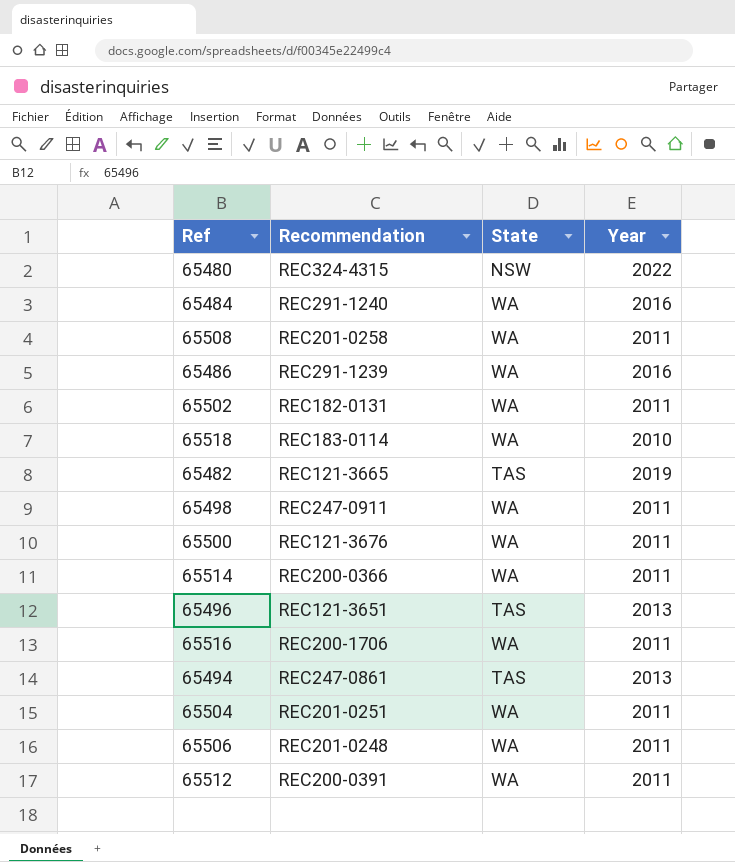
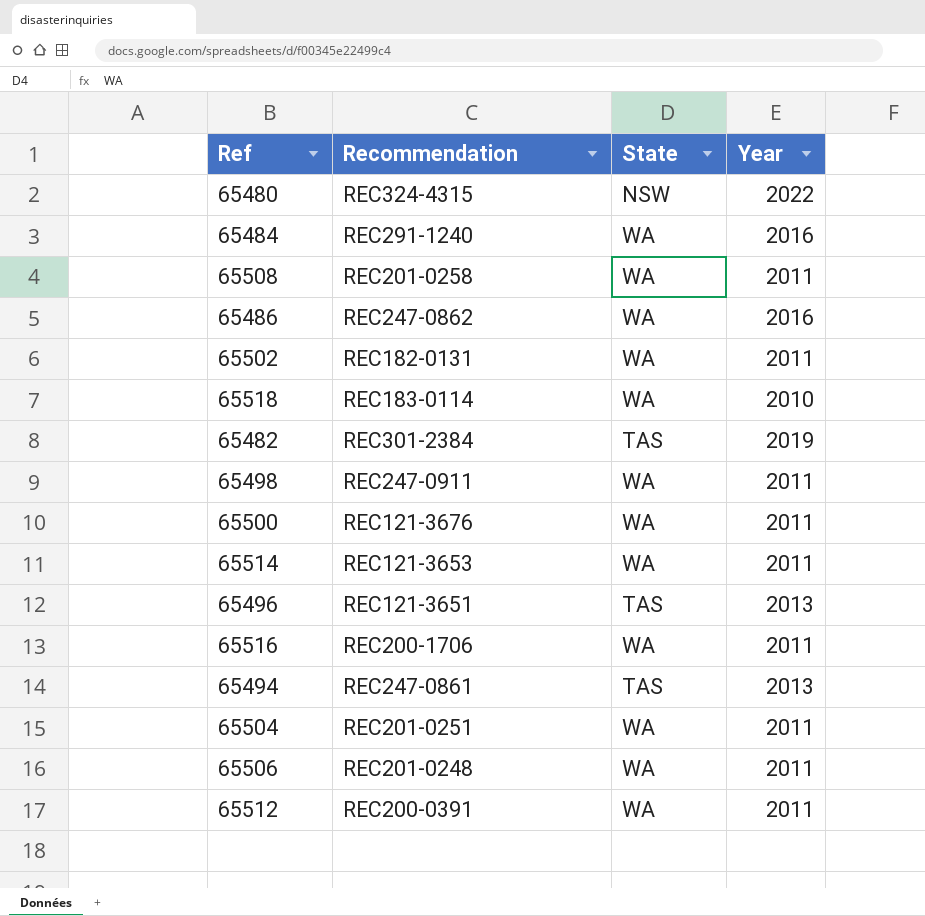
65486 | Recommendation: REC291-1239 -> REC247-0862
65482 | Recommendation: REC121-3665 -> REC301-2384
65514 | Recommendation: REC200-0366 -> REC121-3653

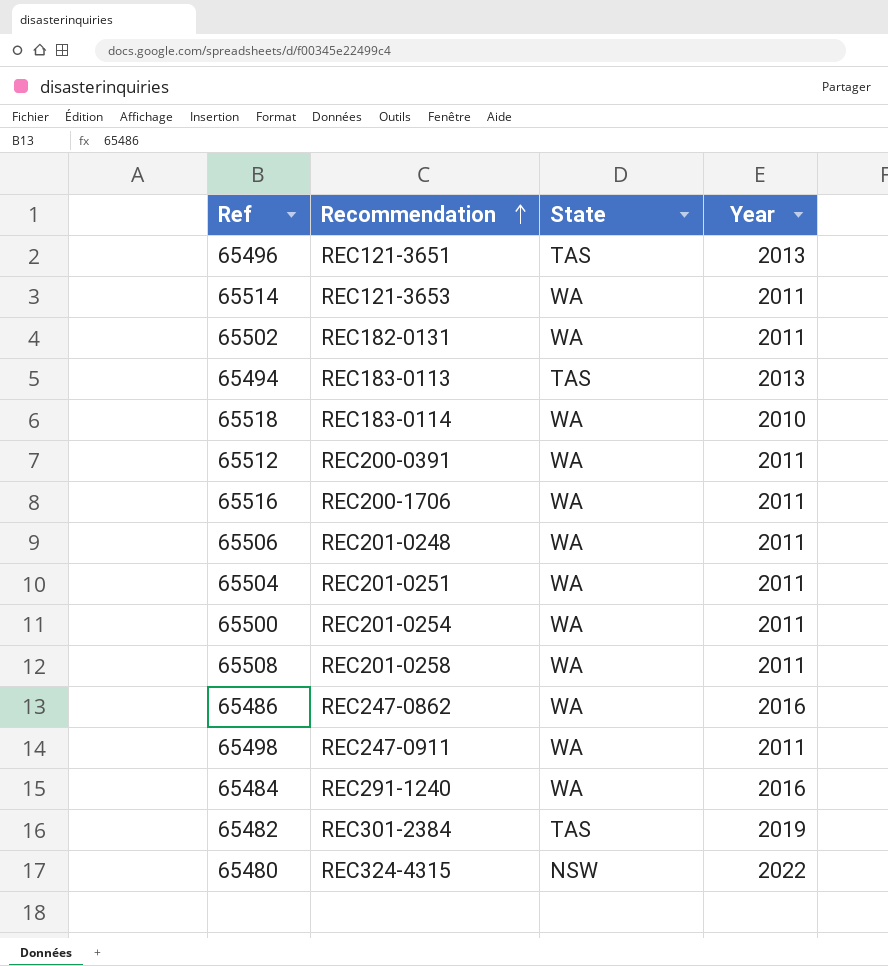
row order: none -> Recommendation ascending
65494 | Recommendation: REC247-0861 -> REC183-0113
65500 | Recommendation: REC121-3676 -> REC201-0254

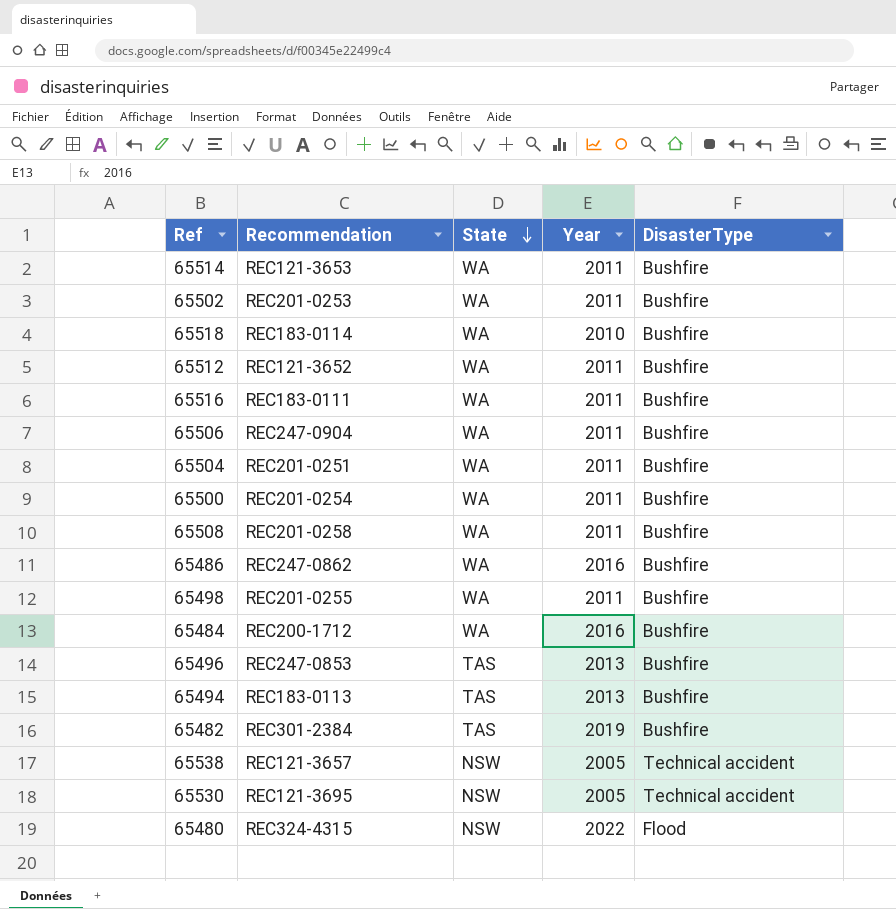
row order: Recommendation ascending -> State descending
column DisasterType | position: none -> 5
65502 | Recommendation: REC182-0131 -> REC201-0253
65512 | Recommendation: REC200-0391 -> REC121-3652
65516 | Recommendation: REC200-1706 -> REC183-0111
65506 | Recommendation: REC201-0248 -> REC247-0904
65498 | Recommendation: REC247-0911 -> REC201-0255
65484 | Recommendation: REC291-1240 -> REC200-1712
65496 | Recommendation: REC121-3651 -> REC247-0853
row 65538: none -> REC121-3657 | NSW | 2005 | Technical accident
row 65530: none -> REC121-3695 | NSW | 2005 | Technical accident

